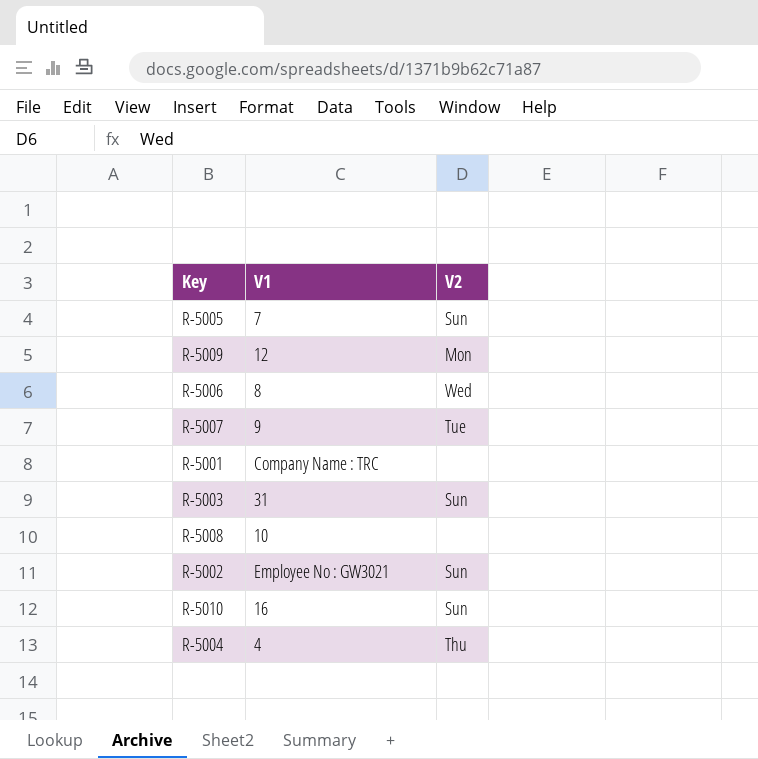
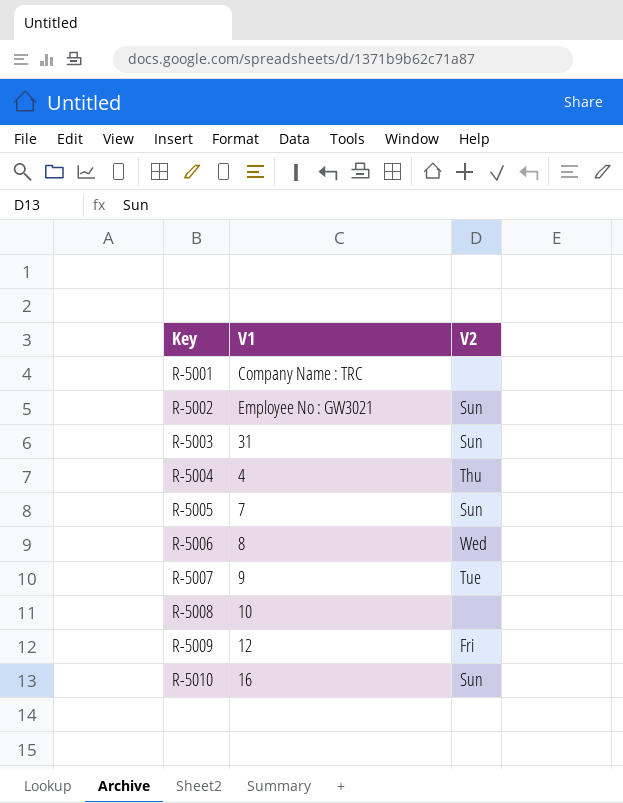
row order: none -> Key ascending
R-5009 | V2: Mon -> Fri

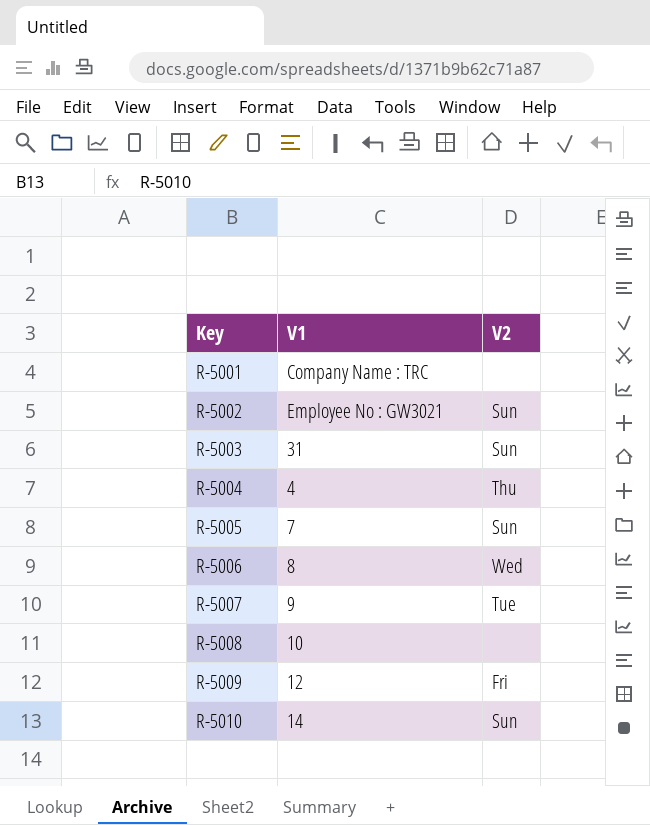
R-5010 | V1: 16 -> 14

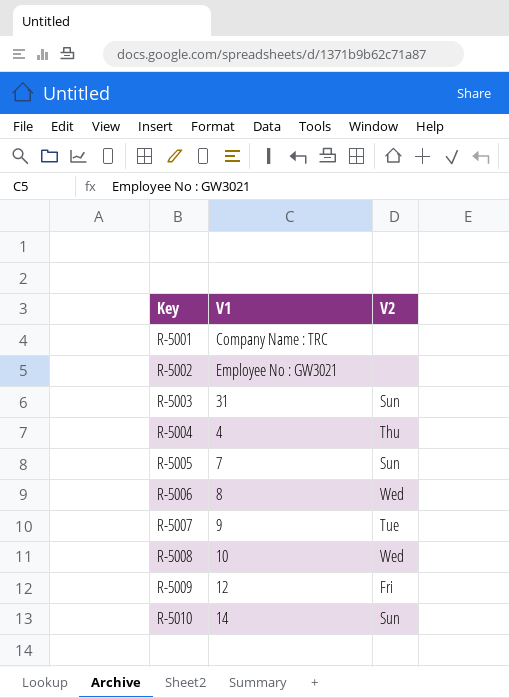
R-5002 | V2: Sun -> none
R-5008 | V2: none -> Wed

